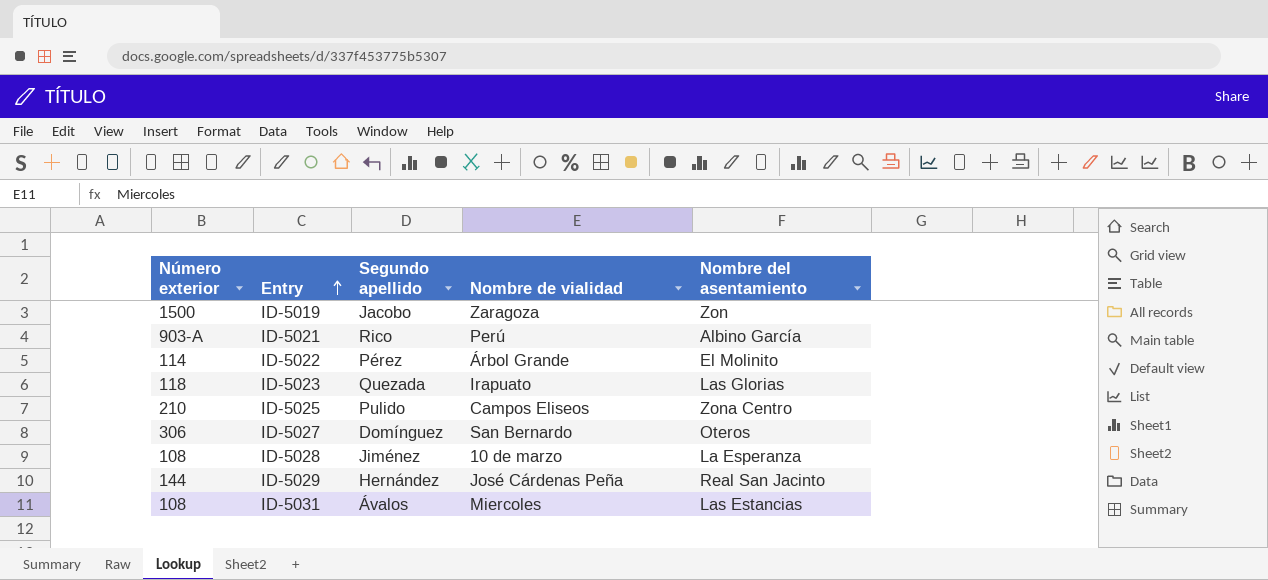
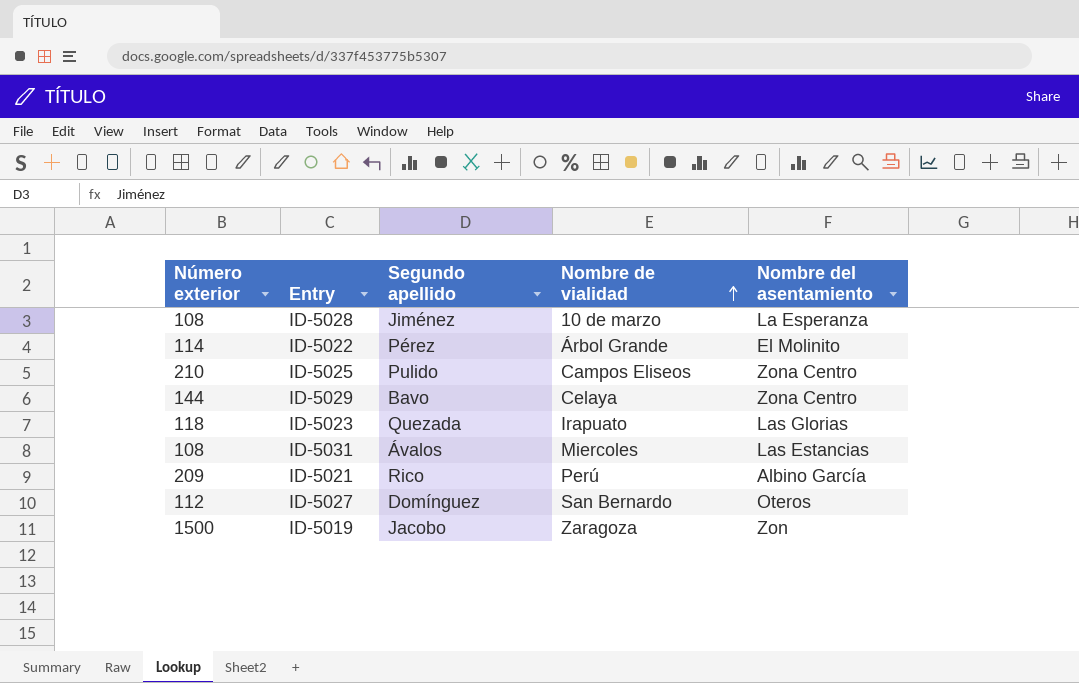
row order: Entry ascending -> Nombre de vialidad ascending
ID-5029 | Segundo apellido: Hernández -> Bavo
ID-5029 | Nombre de vialidad: José Cárdenas Peña -> Celaya
ID-5029 | Nombre del asentamiento: Real San Jacinto -> Zona Centro
ID-5021 | Número exterior: 903-A -> 209
ID-5027 | Número exterior: 306 -> 112

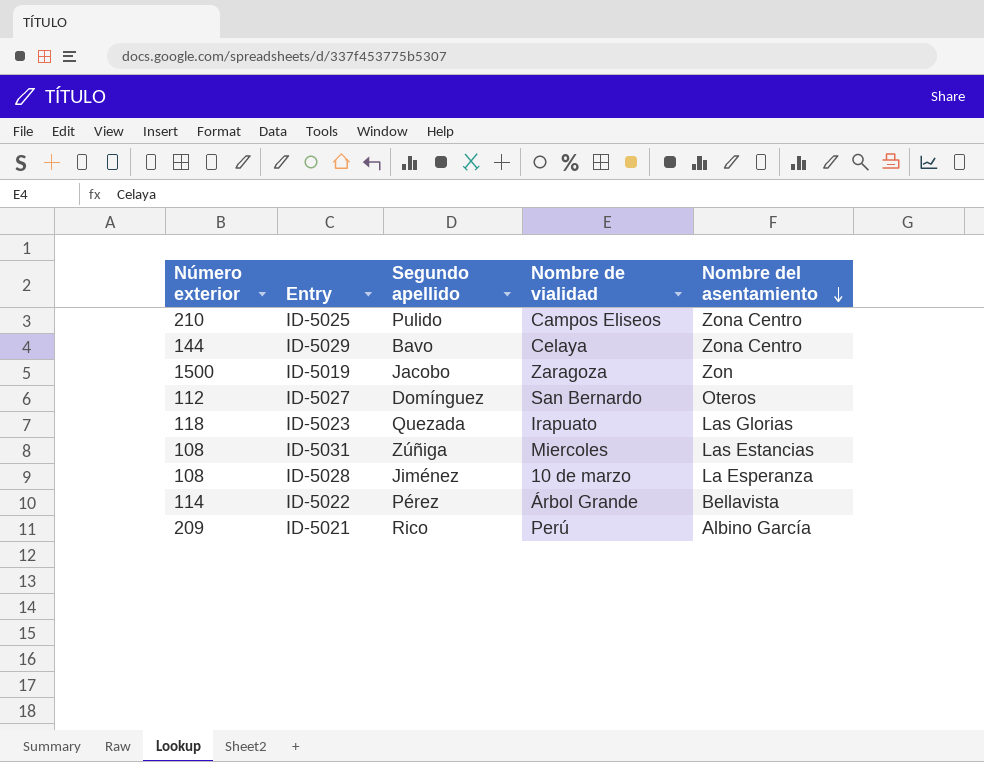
row order: Nombre de vialidad ascending -> Nombre del asentamiento descending
ID-5031 | Segundo apellido: Ávalos -> Zúñiga
ID-5022 | Nombre del asentamiento: El Molinito -> Bellavista

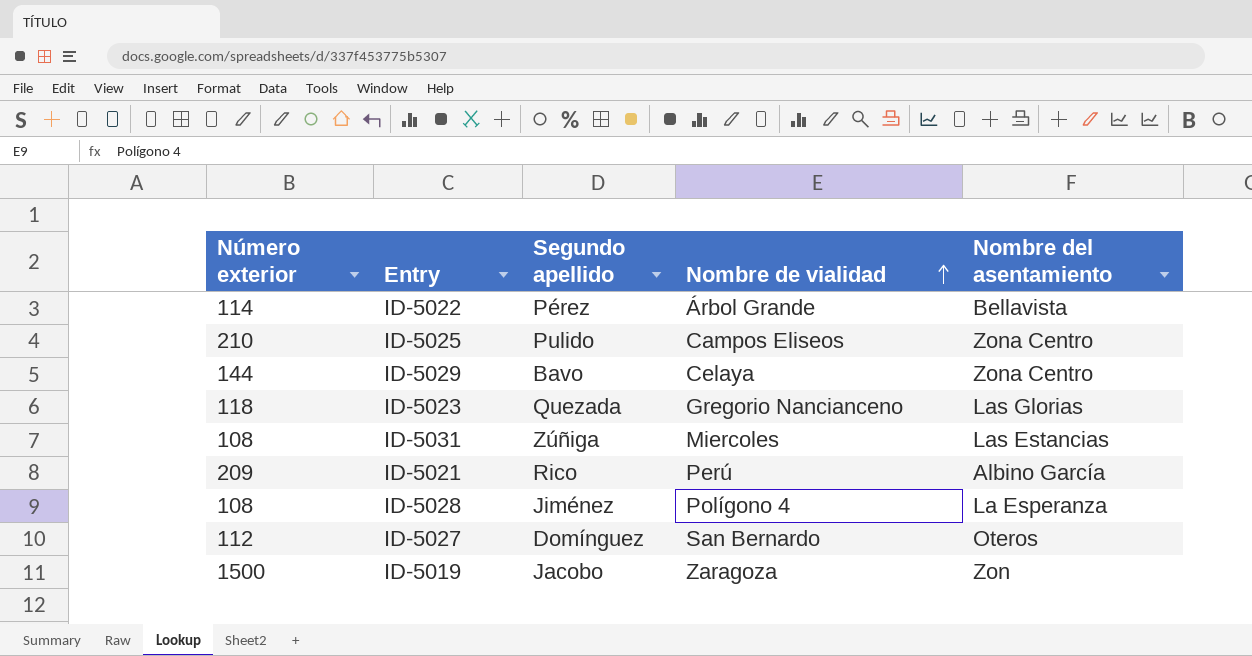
row order: Nombre del asentamiento descending -> Nombre de vialidad ascending
ID-5023 | Nombre de vialidad: Irapuato -> Gregorio Nancianceno
ID-5028 | Nombre de vialidad: 10 de marzo -> Polígono 4

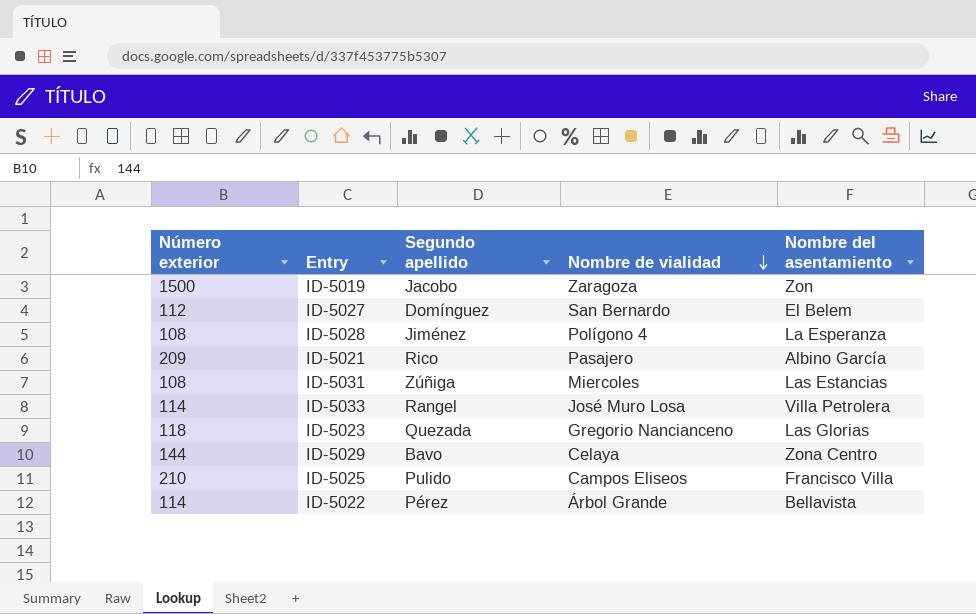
row order: Nombre de vialidad ascending -> Nombre de vialidad descending
ID-5027 | Nombre del asentamiento: Oteros -> El Belem
ID-5021 | Nombre de vialidad: Perú -> Pasajero
row ID-5033: none -> 114 | Rangel | José Muro Losa | Villa Petrolera
ID-5025 | Nombre del asentamiento: Zona Centro -> Francisco Villa

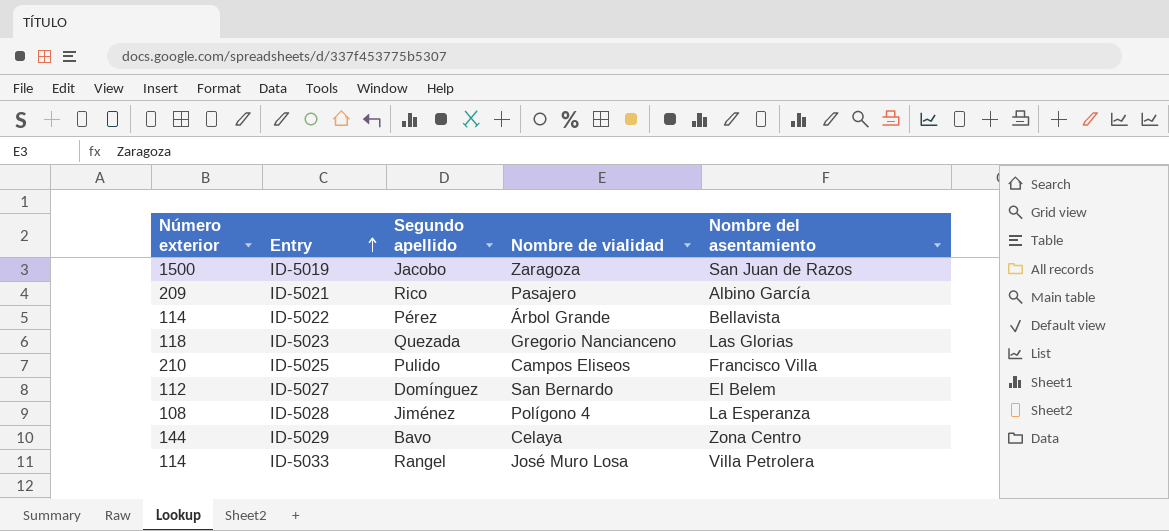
row order: Nombre de vialidad descending -> Entry ascending
row ID-5031: 108 | Zúñiga | Miercoles | Las Estancias -> none
ID-5019 | Nombre del asentamiento: Zon -> San Juan de Razos

